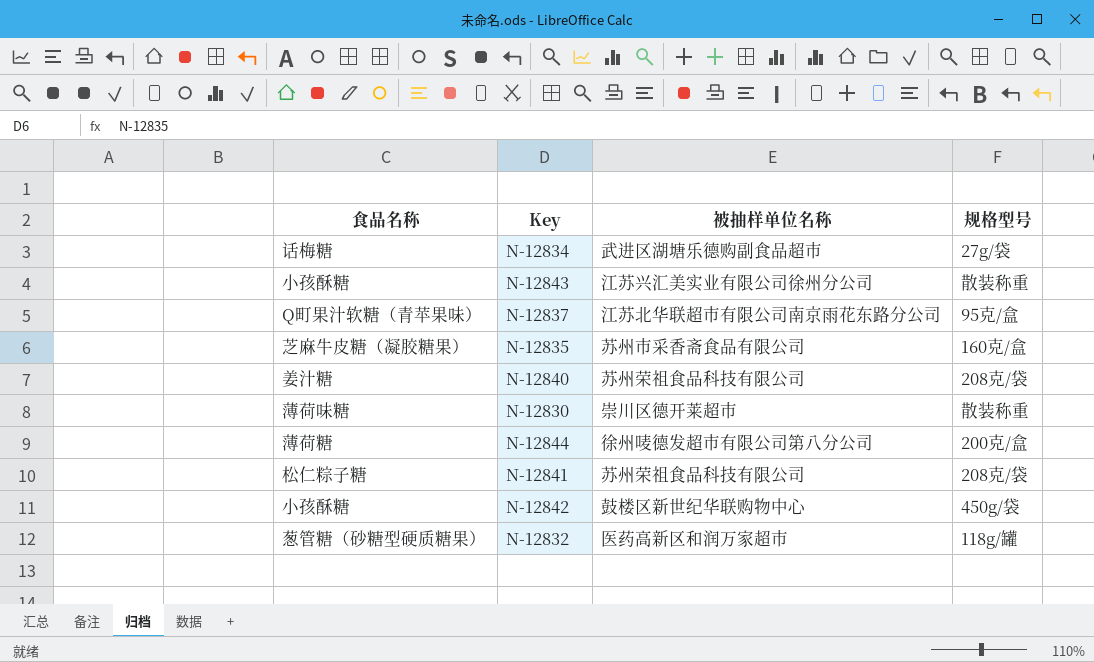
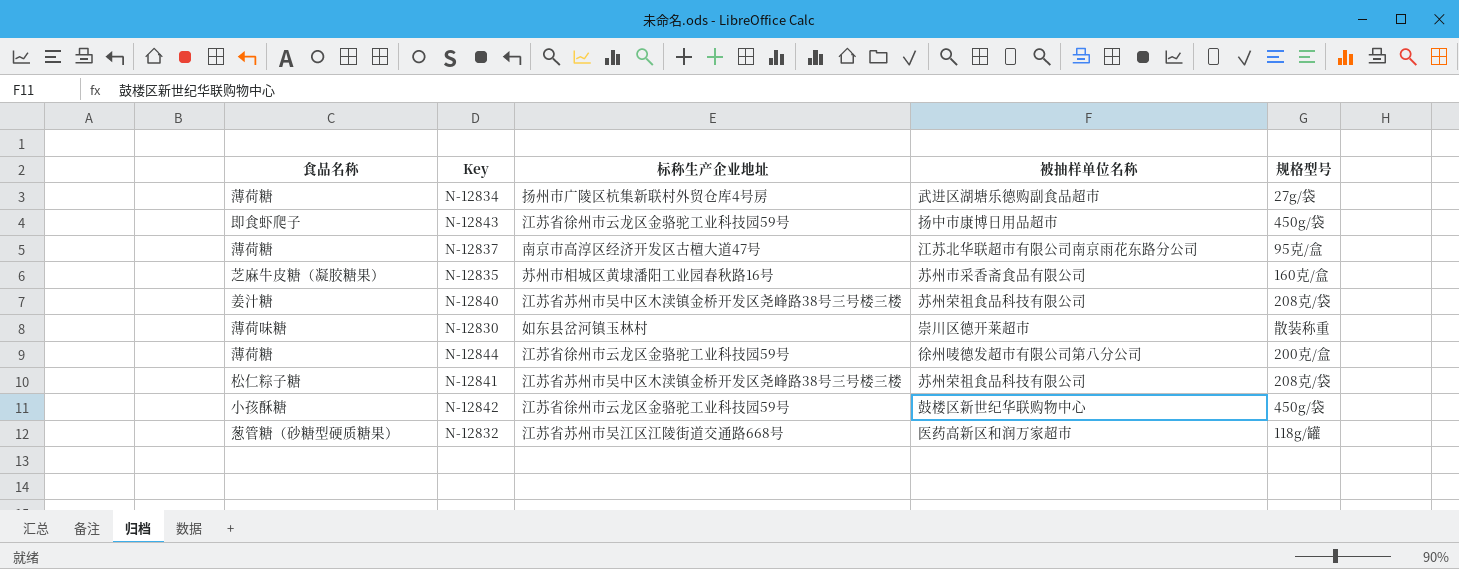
column 标称生产企业地址 | position: none -> 3
N-12834 | 食品名称: 话梅糖 -> 薄荷糖
N-12843 | 食品名称: 小孩酥糖 -> 即食虾爬子
N-12843 | 被抽样单位名称: 江苏兴汇美实业有限公司徐州分公司 -> 扬中市康博日用品超市
N-12843 | 规格型号: 散装称重 -> 450g/袋
N-12837 | 食品名称: Q町果汁软糖（青苹果味） -> 薄荷糖

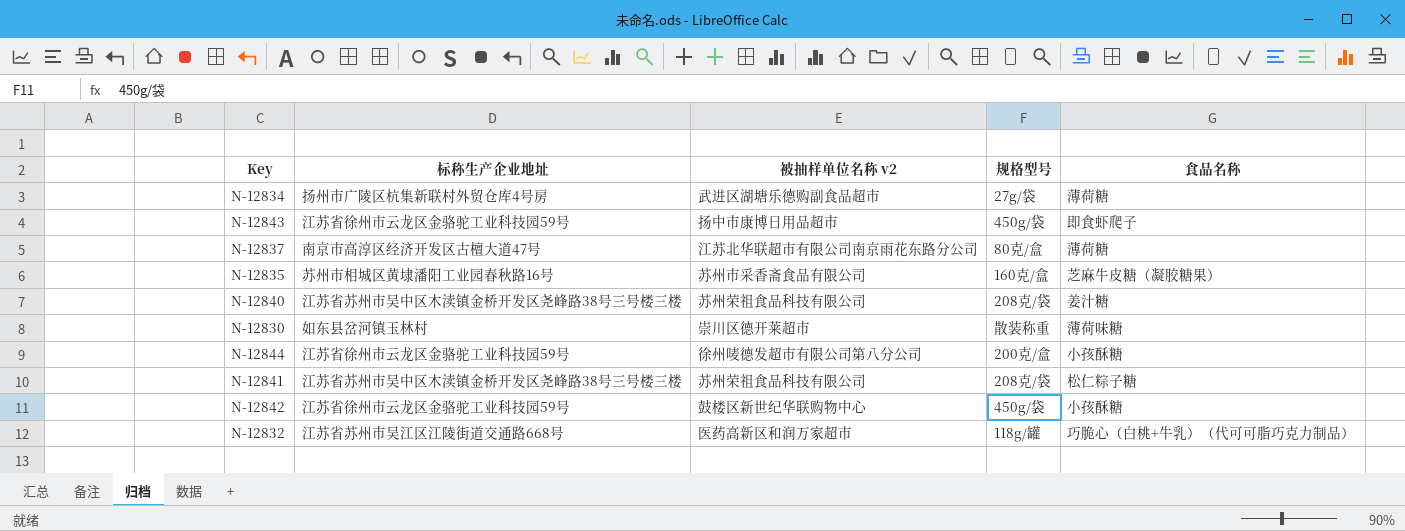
column name: 被抽样单位名称 -> 被抽样单位名称 v2
column 食品名称 | position: 1 -> 5
N-12837 | 规格型号: 95克/盒 -> 80克/盒
N-12844 | 食品名称: 薄荷糖 -> 小孩酥糖
N-12832 | 食品名称: 葱管糖（砂糖型硬质糖果） -> 巧脆心（白桃+牛乳）（代可可脂巧克力制品）

